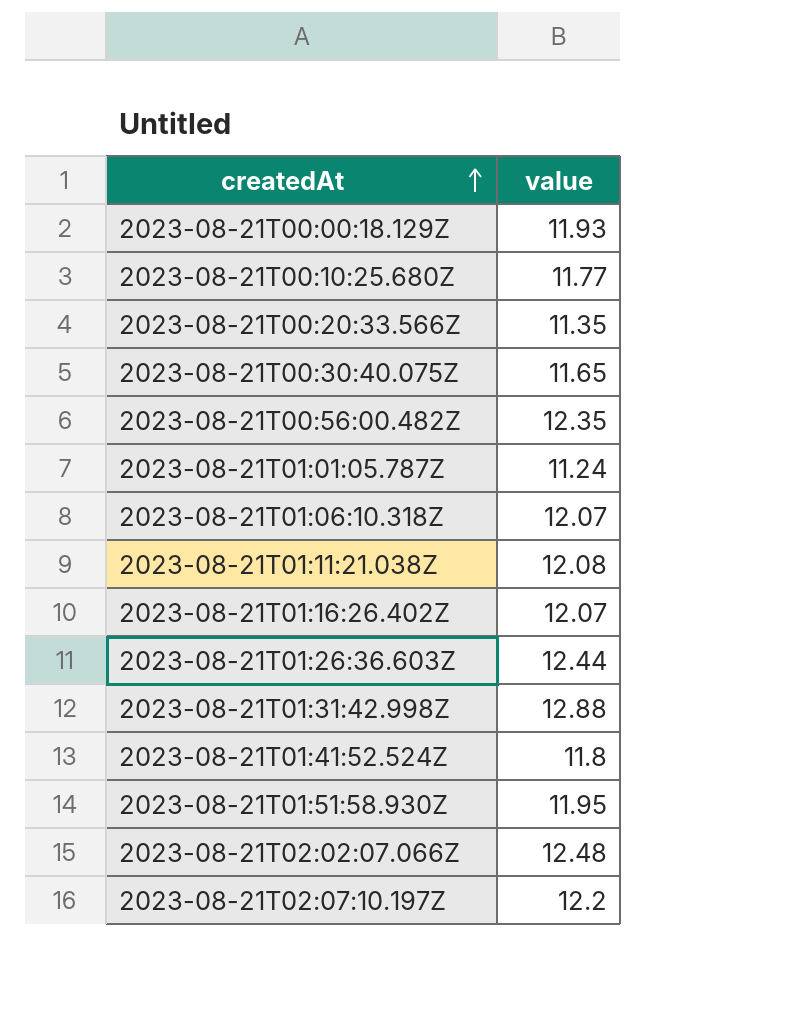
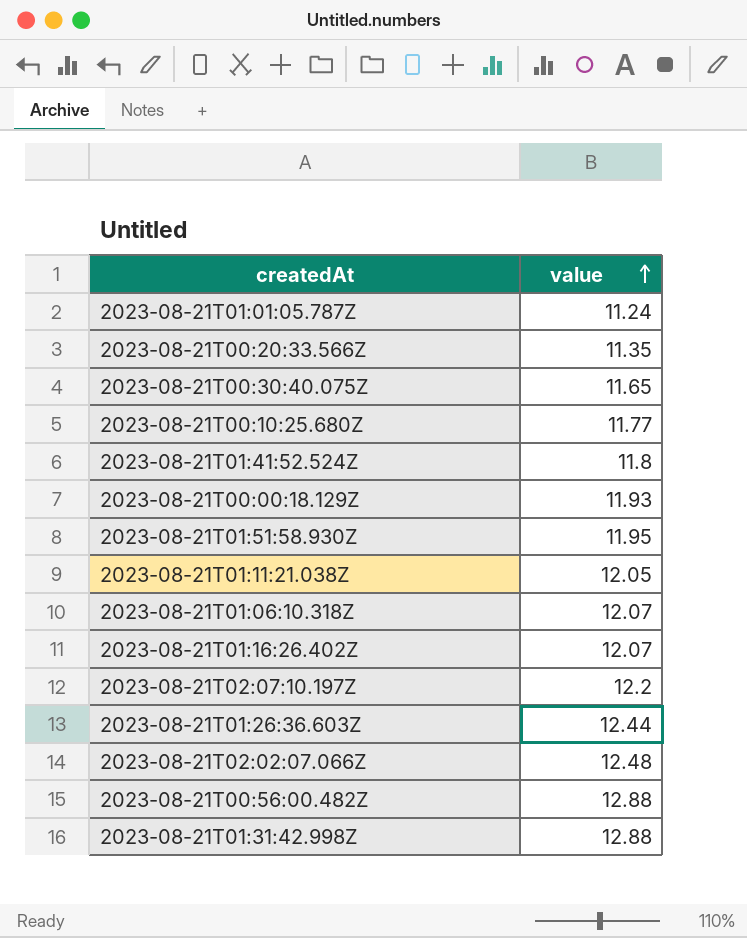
row order: createdAt ascending -> value ascending
2023-08-21T01:11:21.038Z | value: 12.08 -> 12.05
2023-08-21T00:56:00.482Z | value: 12.35 -> 12.88

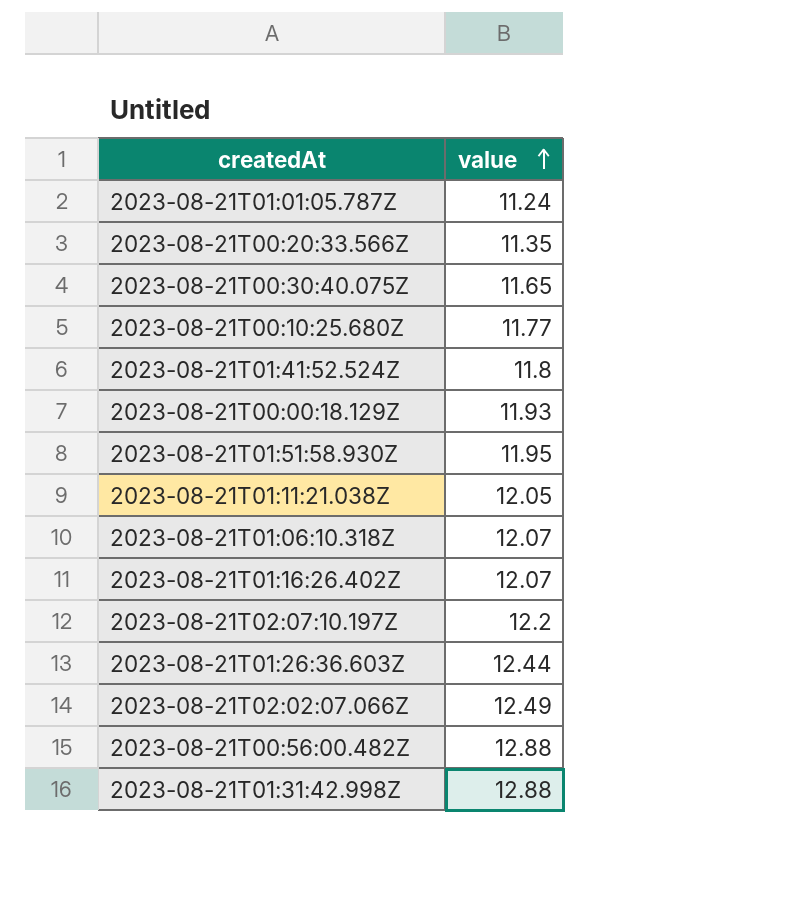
2023-08-21T02:02:07.066Z | value: 12.48 -> 12.49

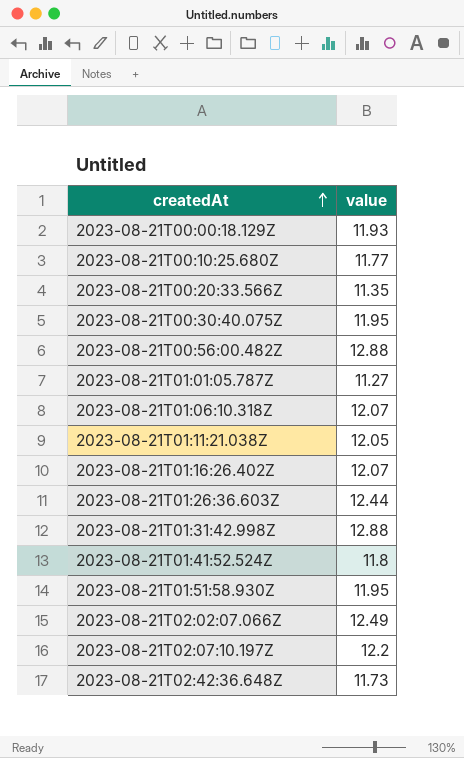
row order: value ascending -> createdAt ascending
2023-08-21T00:30:40.075Z | value: 11.65 -> 11.95
2023-08-21T01:01:05.787Z | value: 11.24 -> 11.27
row 2023-08-21T02:42:36.648Z: none -> 11.73

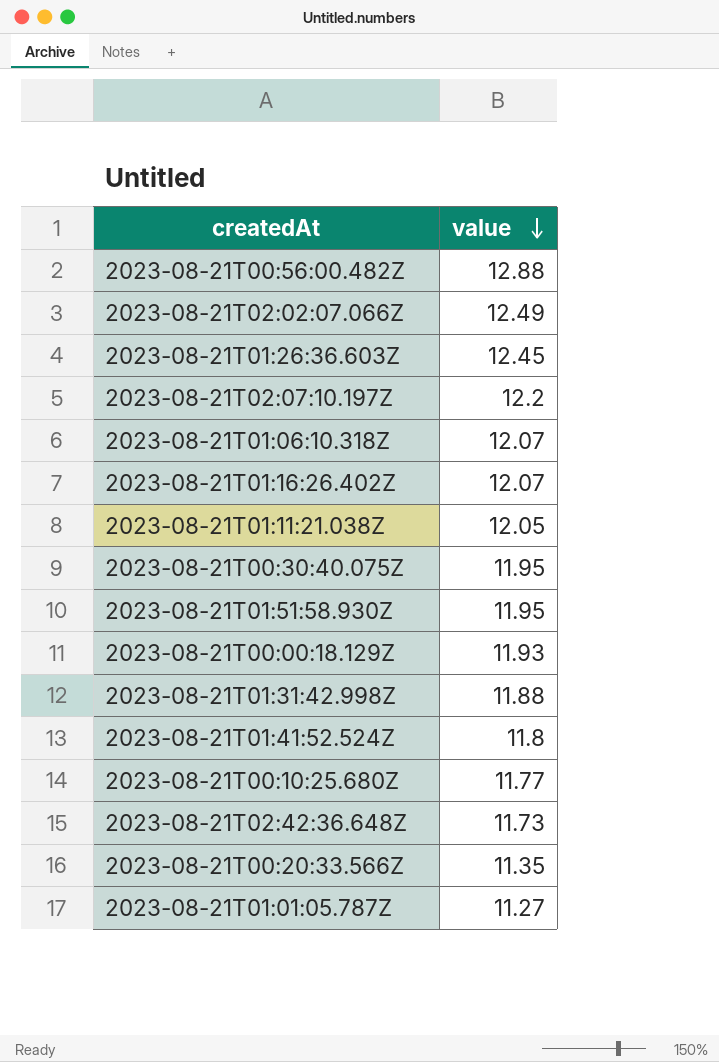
row order: createdAt ascending -> value descending
2023-08-21T01:26:36.603Z | value: 12.44 -> 12.45
2023-08-21T01:31:42.998Z | value: 12.88 -> 11.88

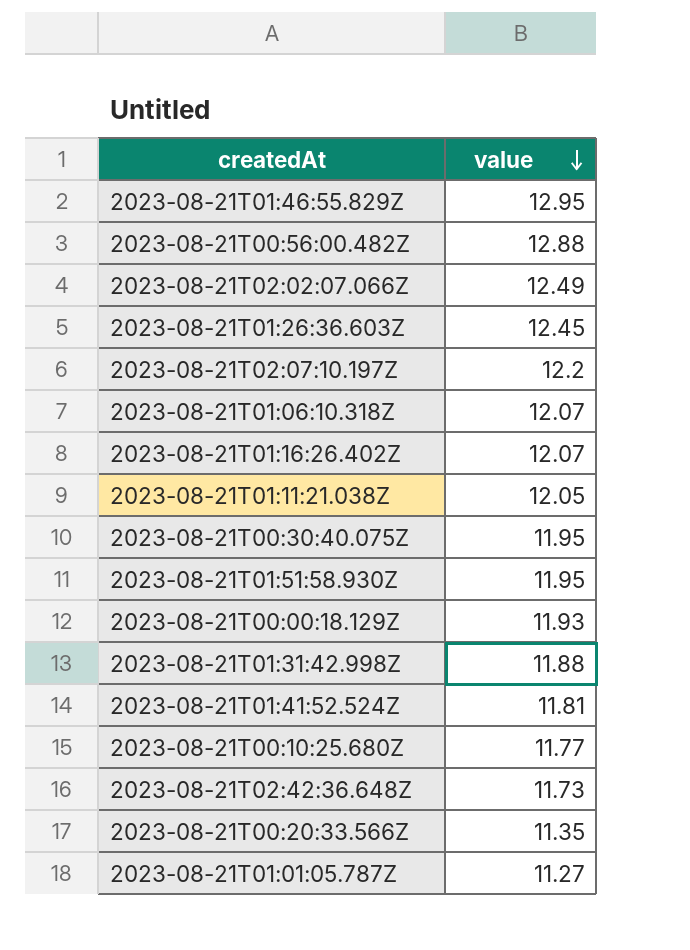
row 2023-08-21T01:46:55.829Z: none -> 12.95
2023-08-21T01:41:52.524Z | value: 11.8 -> 11.81

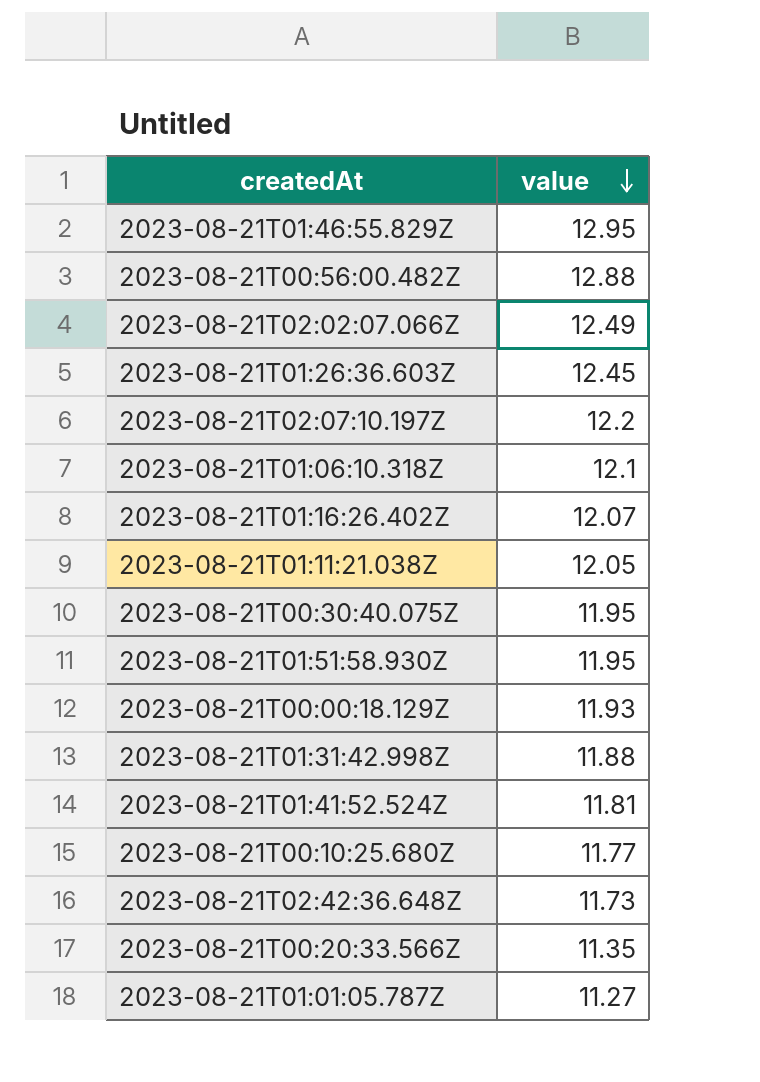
2023-08-21T01:06:10.318Z | value: 12.07 -> 12.1

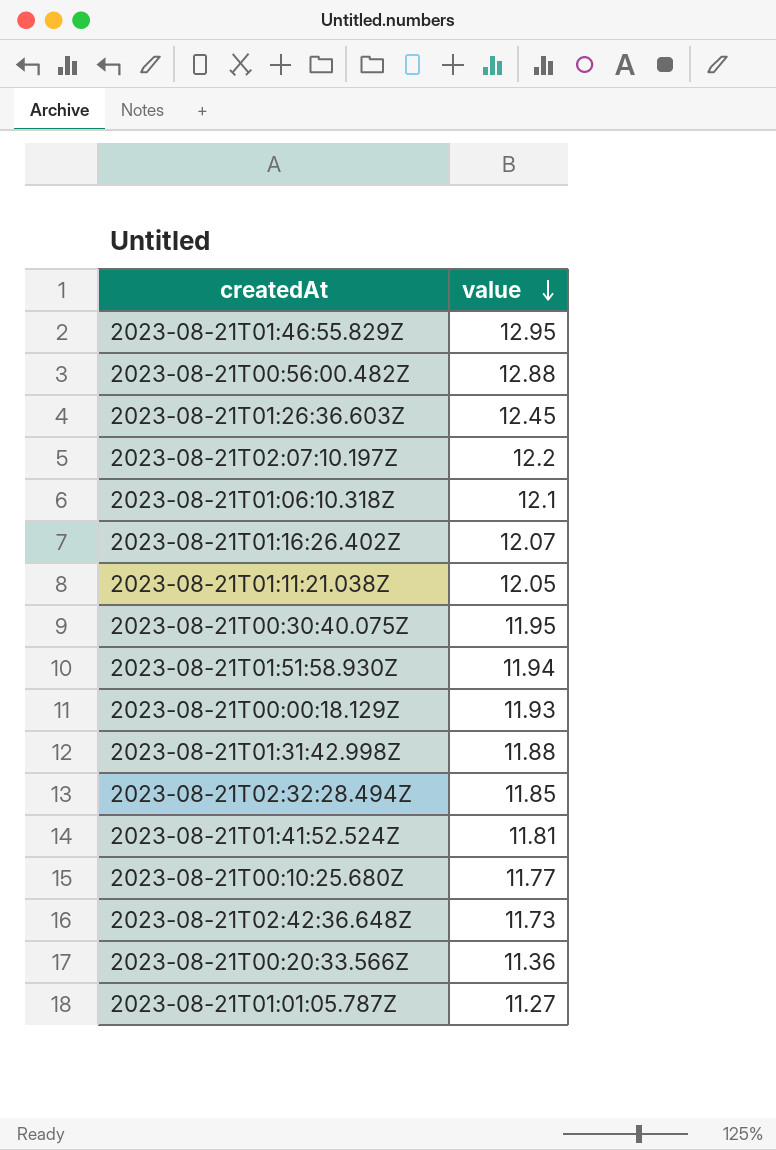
row 2023-08-21T02:02:07.066Z: 12.49 -> none
2023-08-21T01:51:58.930Z | value: 11.95 -> 11.94
row 2023-08-21T02:32:28.494Z: none -> 11.85
2023-08-21T00:20:33.566Z | value: 11.35 -> 11.36

